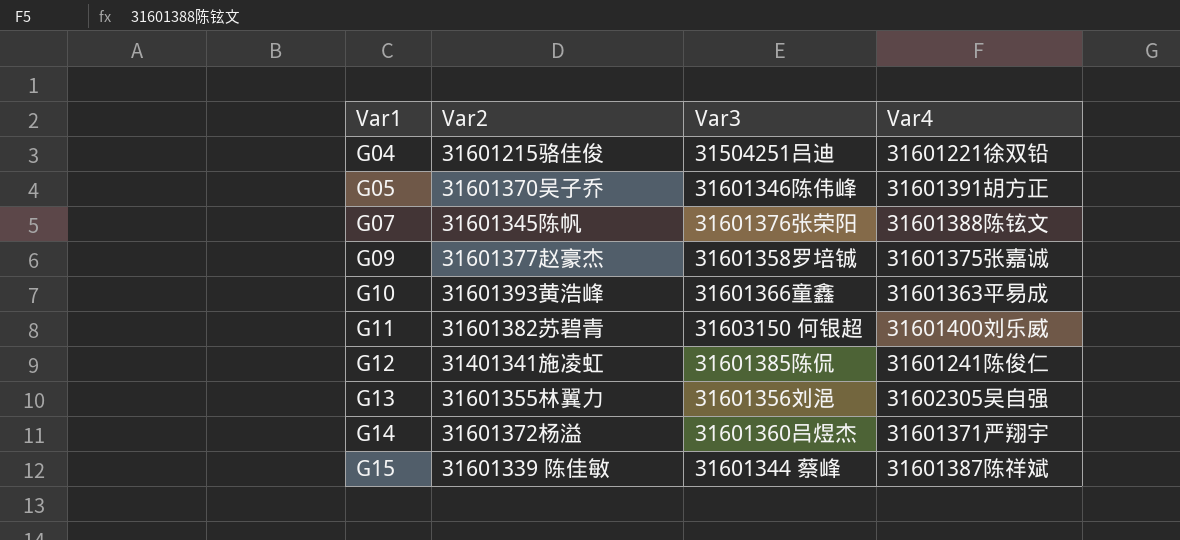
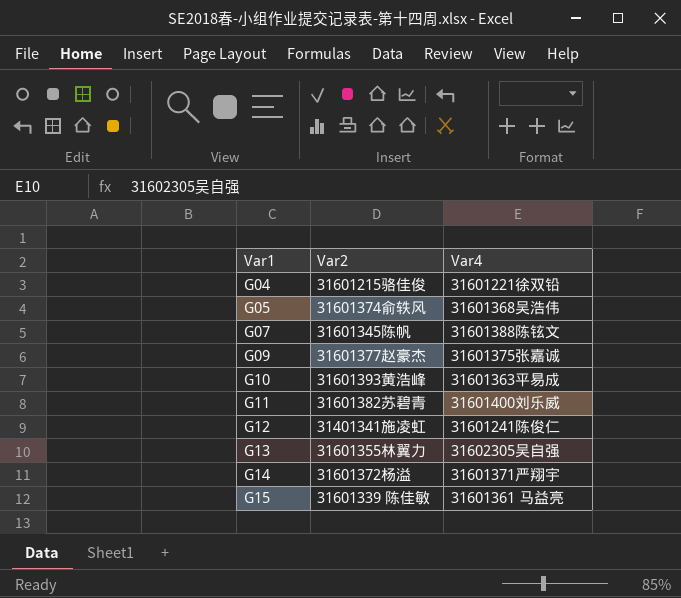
column Var3 | position: 3 -> none
G05 | Var2: 31601370吴子乔 -> 31601374俞轶风
G05 | Var4: 31601391胡方正 -> 31601368吴浩伟
G15 | Var4: 31601387陈祥斌 -> 31601361 马益亮

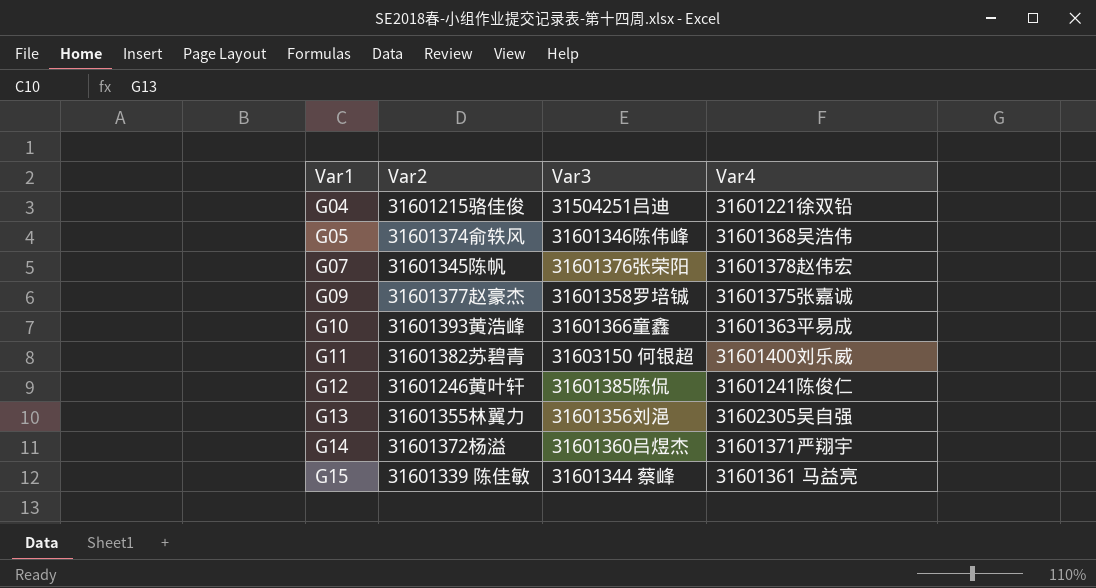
column Var3 | position: none -> 3
G07 | Var4: 31601388陈铉文 -> 31601378赵伟宏
G12 | Var2: 31401341施凌虹 -> 31601246黄叶轩

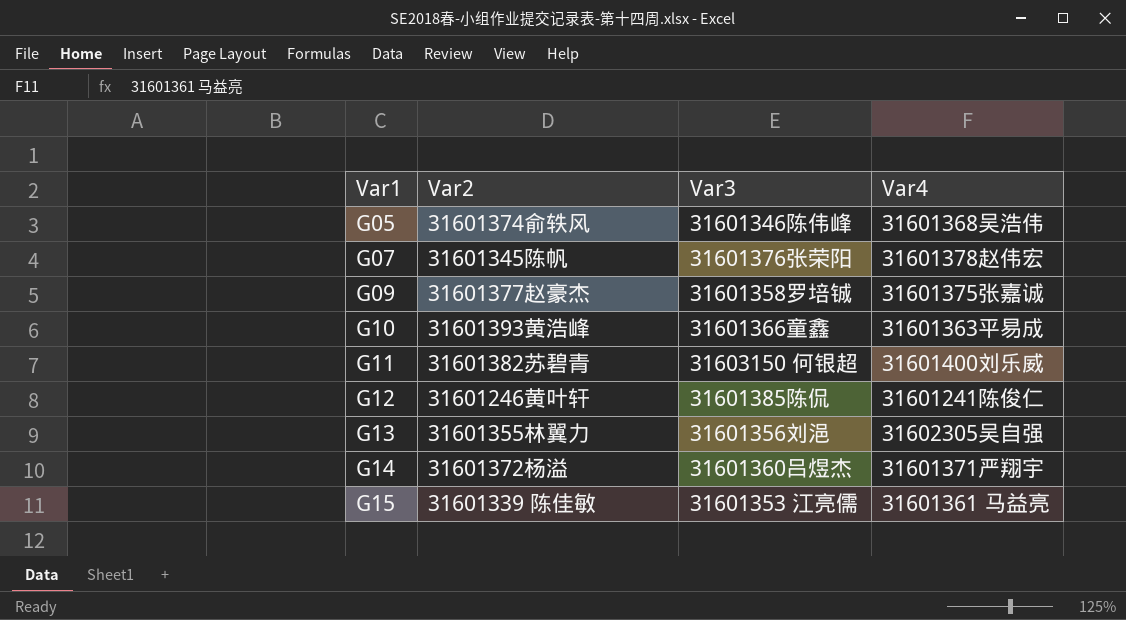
row G04: 31601215骆佳俊 | 31504251吕迪 | 31601221徐双铅 -> none
G15 | Var3: 31601344 蔡峰 -> 31601353 江亮儒

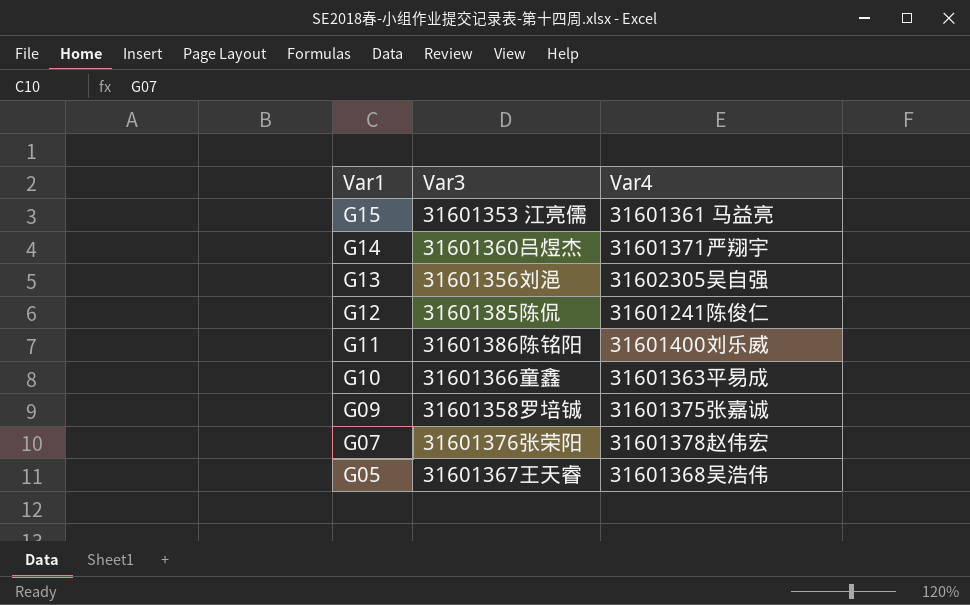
row order: Var1 ascending -> Var1 descending
column Var2 | position: 2 -> none
G11 | Var3: 31603150 何银超 -> 31601386陈铭阳
G05 | Var3: 31601346陈伟峰 -> 31601367王天睿

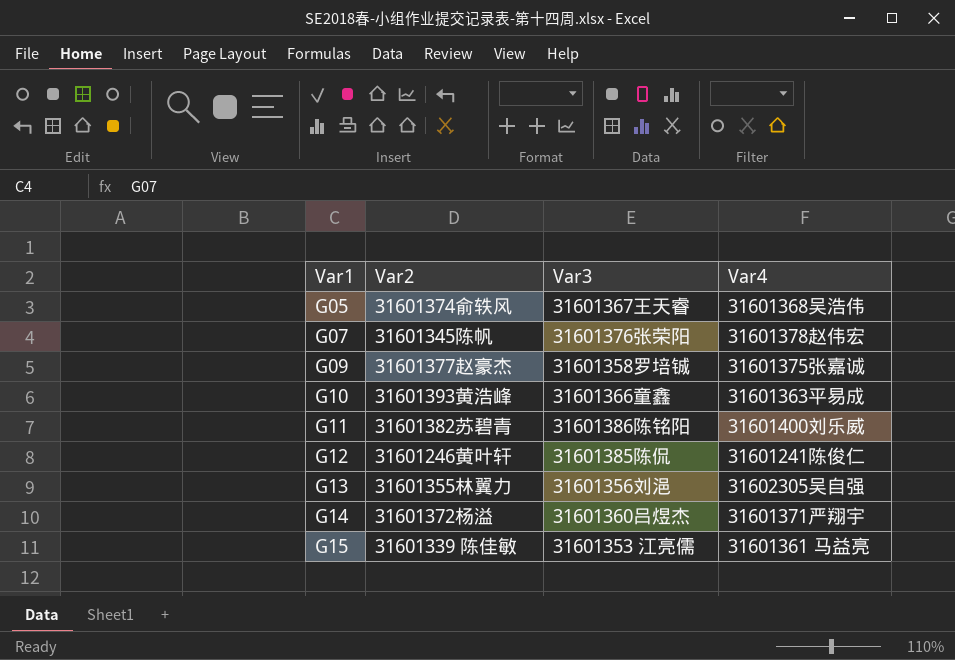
row order: Var1 descending -> Var1 ascending
column Var2 | position: none -> 2

